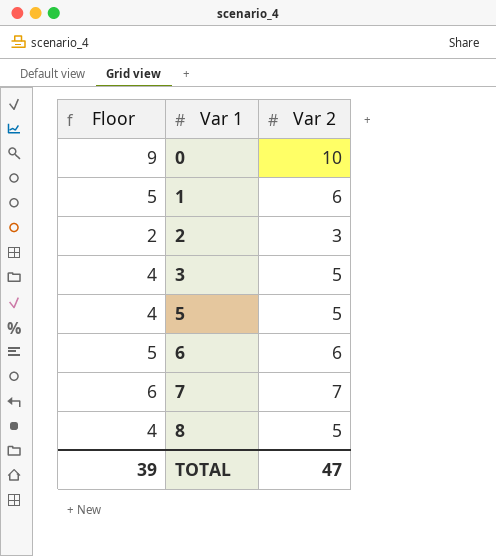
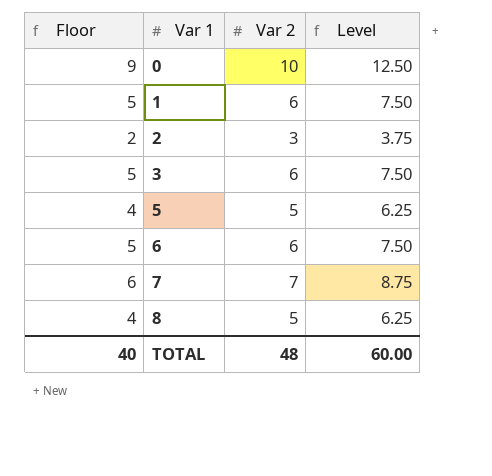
column Level | formula: none -> [Var 2] * 1.25
3 | Floor: 4 -> 5
3 | Var 2: 5 -> 6
TOTAL | Floor: 39 -> 40
TOTAL | Var 2: 47 -> 48

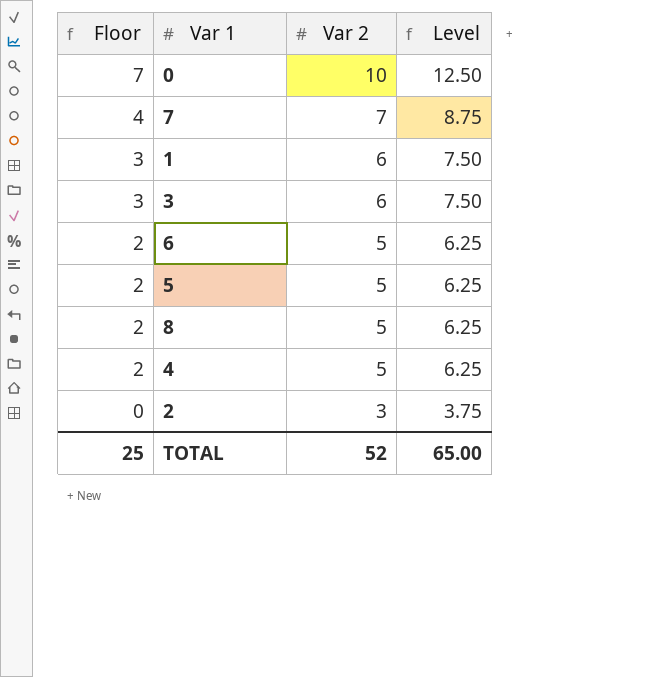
row order: Var 1 ascending -> Floor descending
column Floor | formula: [Var 2] - 1 -> [Var 2] - 3
6 | Var 2: 6 -> 5
6 | Level: 7.50 -> 6.25
row 4: none -> 2 | 5 | 6.25
TOTAL | Floor: 40 -> 25
TOTAL | Var 2: 48 -> 52
TOTAL | Level: 60.00 -> 65.00

